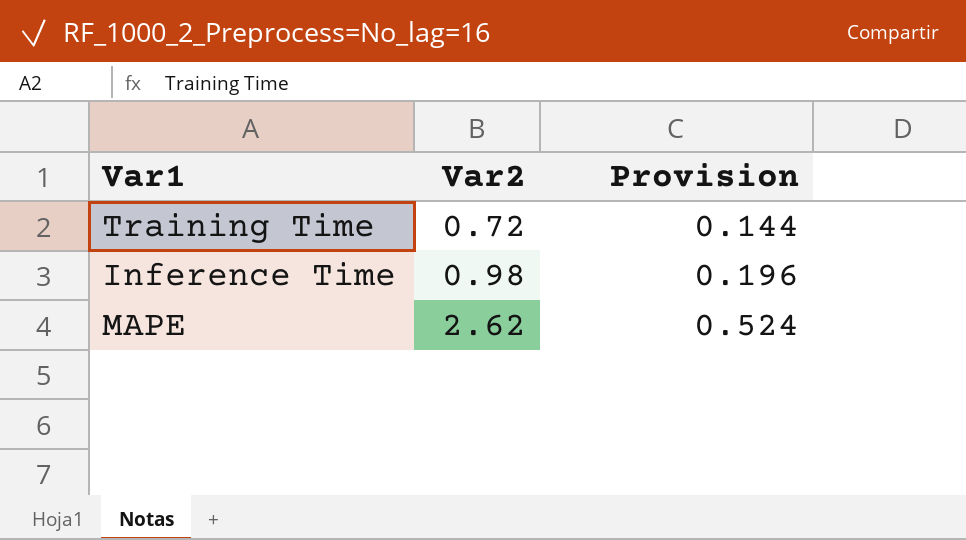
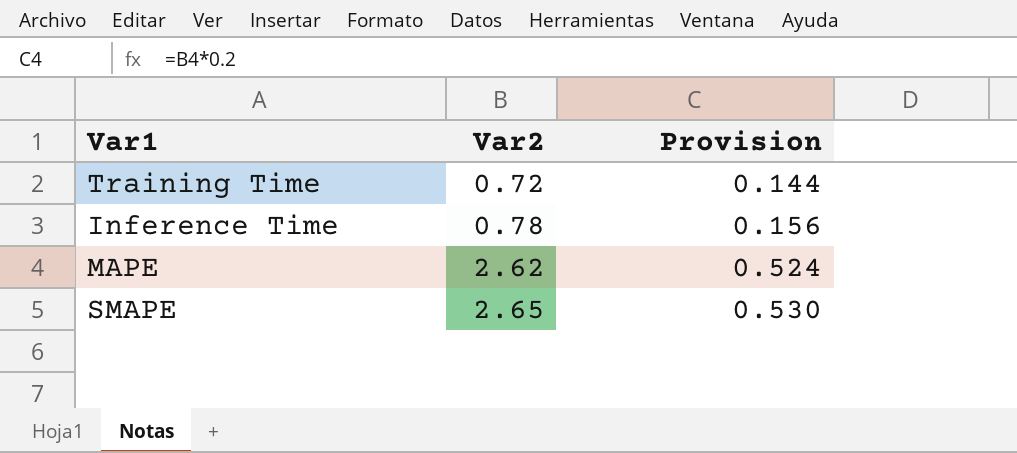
Inference Time | Var2: 0.98 -> 0.78
Inference Time | Provision: 0.196 -> 0.156
row SMAPE: none -> 2.65 | 0.530

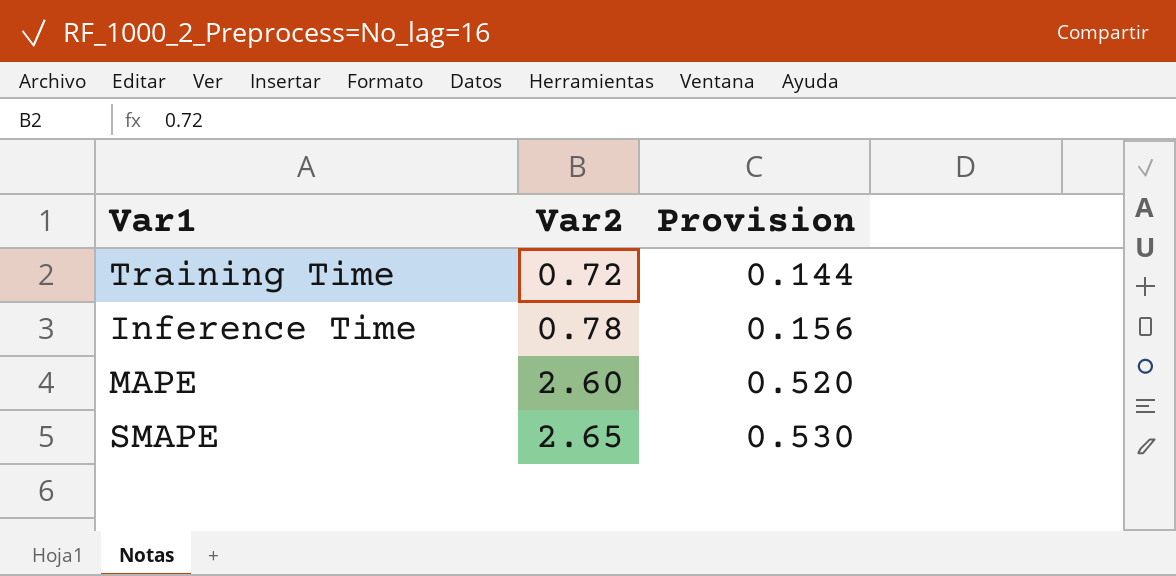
MAPE | Var2: 2.62 -> 2.60
MAPE | Provision: 0.524 -> 0.520

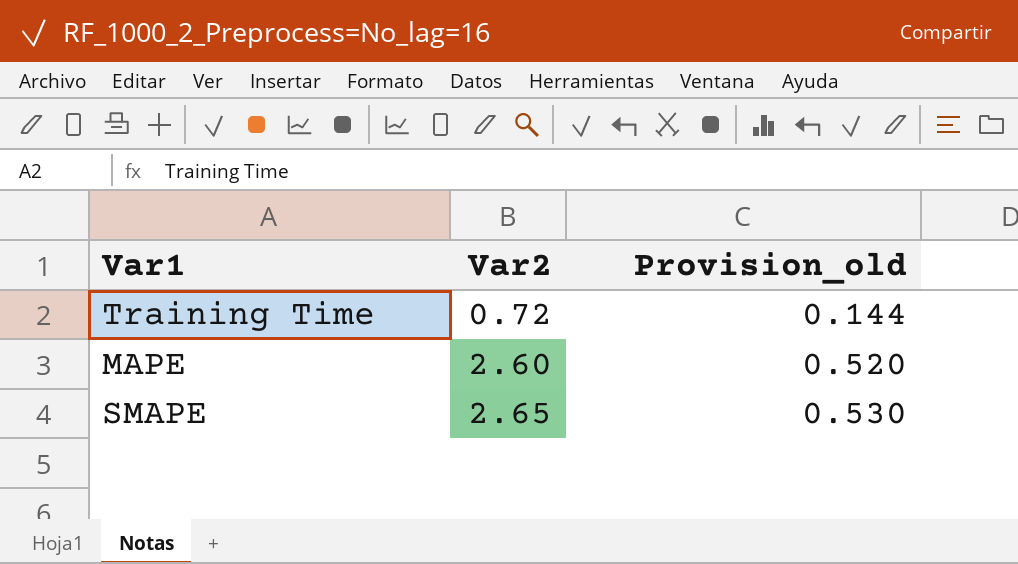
column name: Provision -> Provision_old
row Inference Time: 0.78 | 0.156 -> none

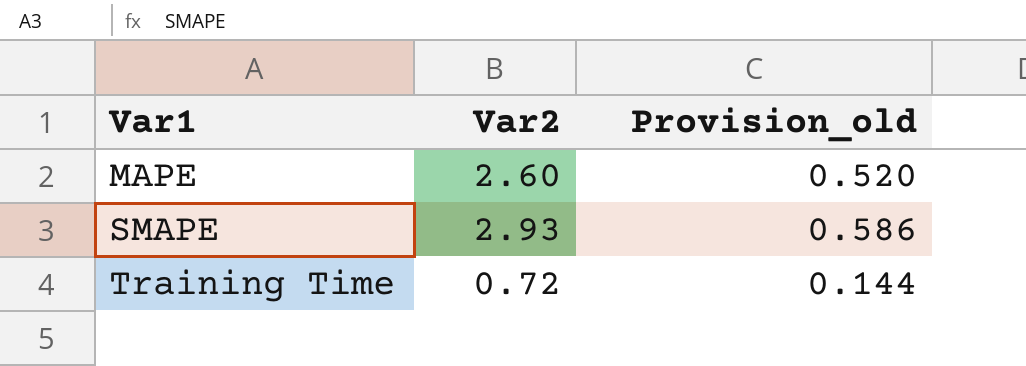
row order: Var2 ascending -> Var1 ascending
SMAPE | Var2: 2.65 -> 2.93
SMAPE | Provision_old: 0.530 -> 0.586

